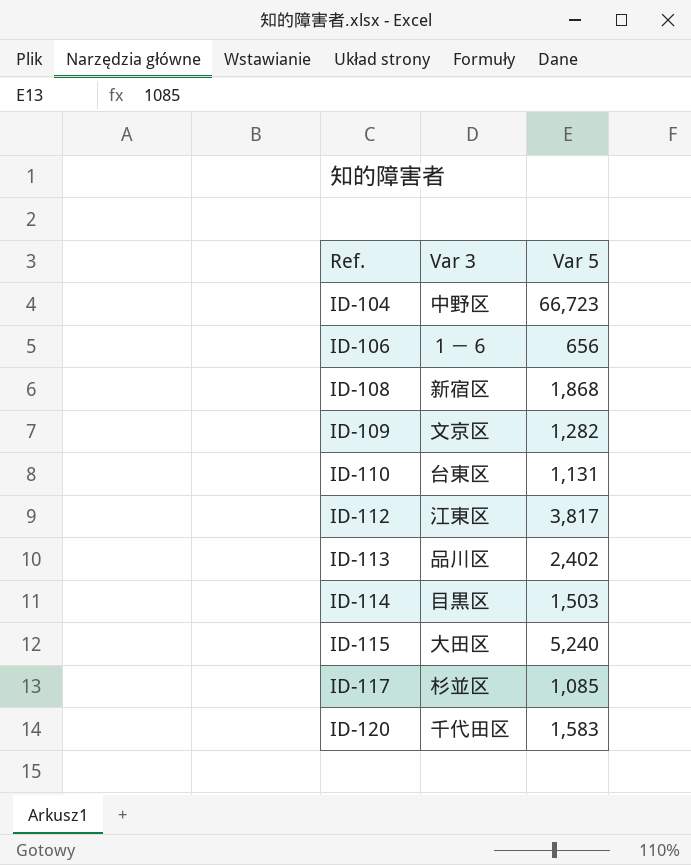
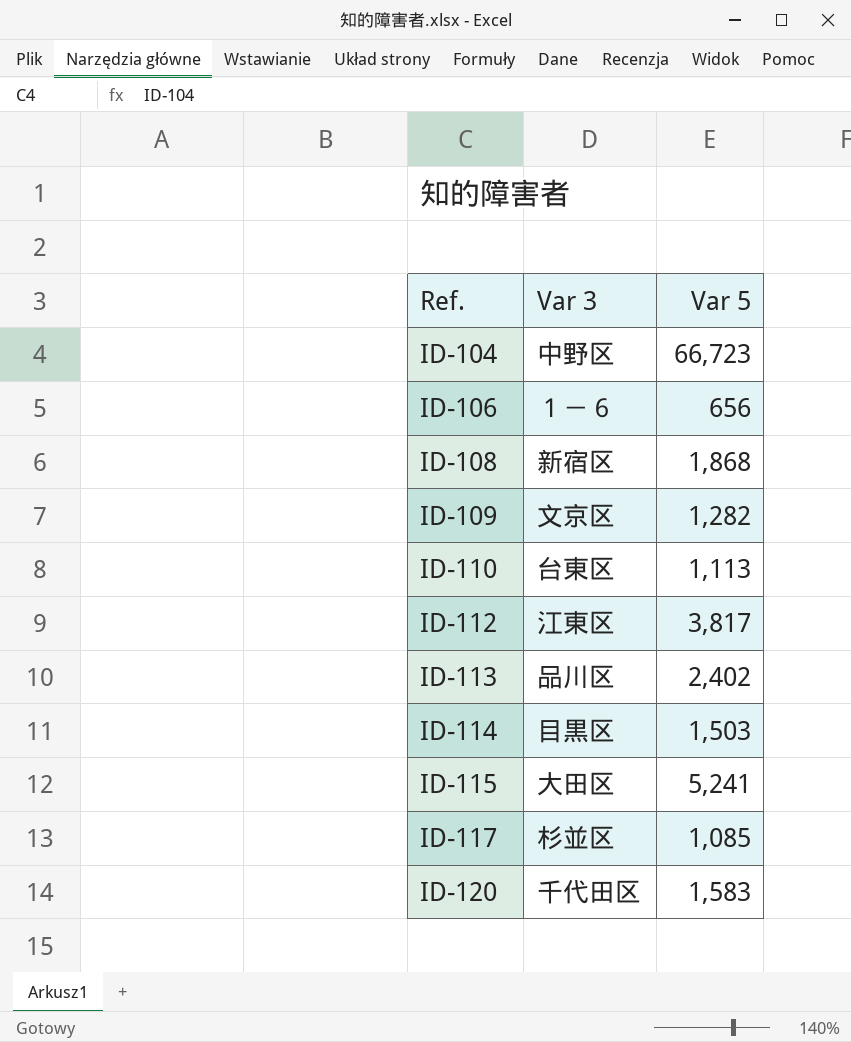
ID-110 | Var 5: 1,131 -> 1,113
ID-115 | Var 5: 5,240 -> 5,241

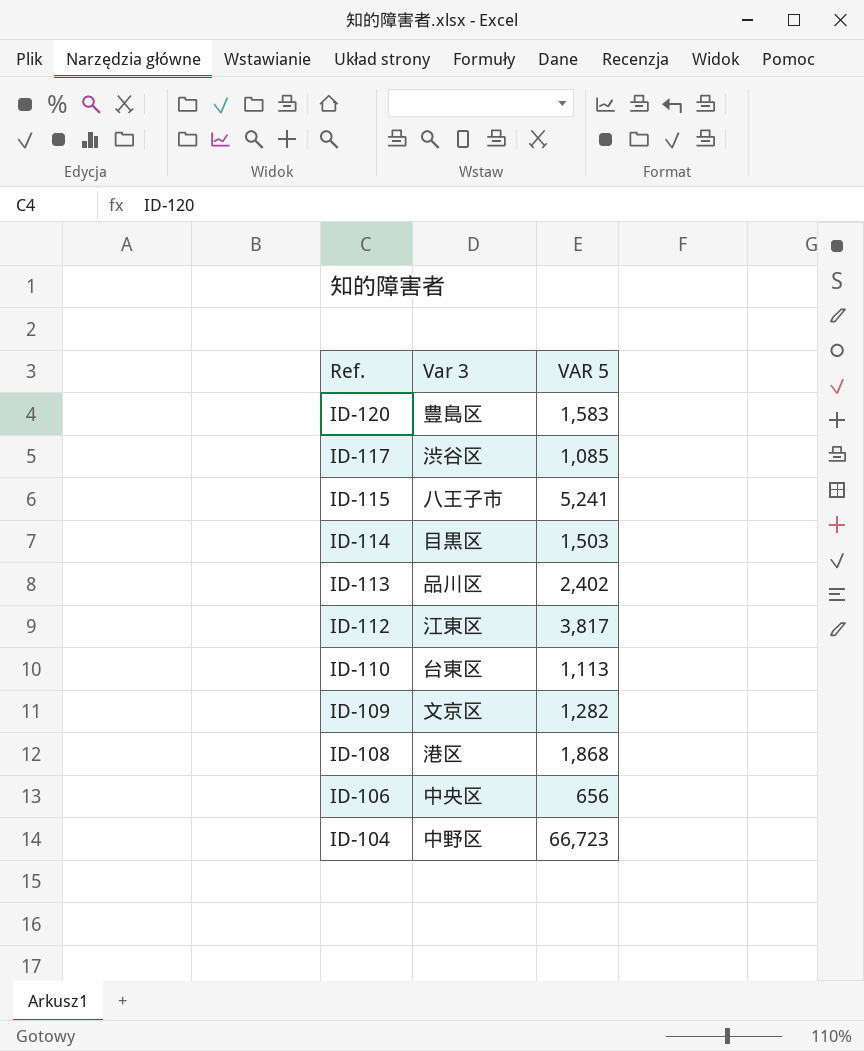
row order: Ref. ascending -> Ref. descending
column name: Var 5 -> VAR 5
ID-120 | Var 3: 千代田区 -> 豊島区
ID-117 | Var 3: 杉並区 -> 渋谷区
ID-115 | Var 3: 大田区 -> 八王子市
ID-108 | Var 3: 新宿区 -> 港区
ID-106 | Var 3: １－６ -> 中央区

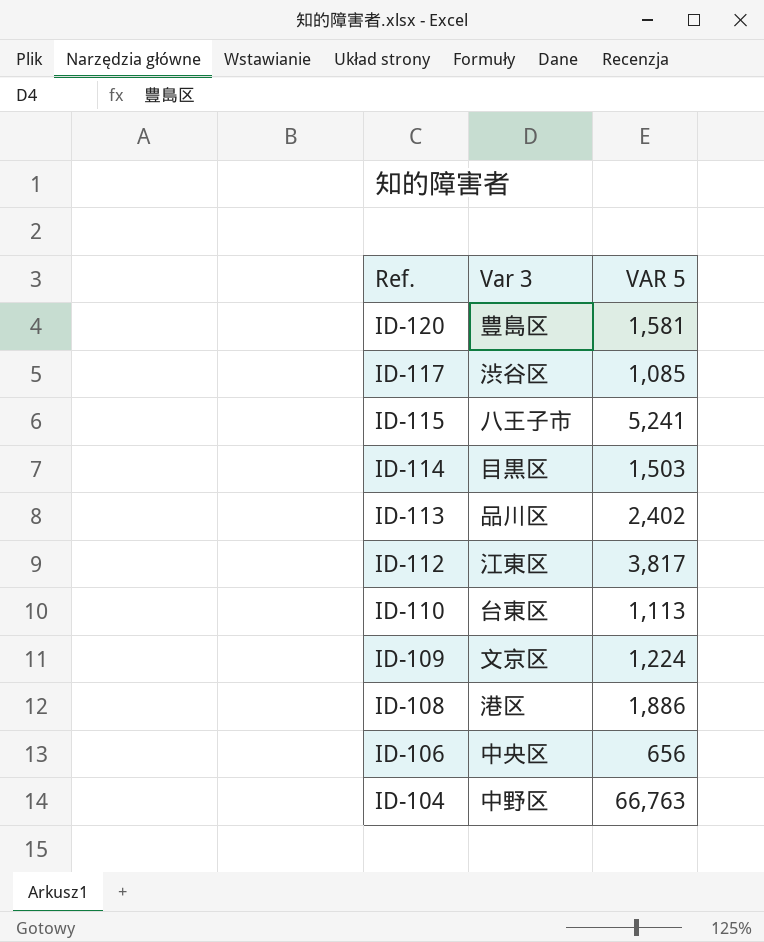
ID-120 | VAR 5: 1,583 -> 1,581
ID-109 | VAR 5: 1,282 -> 1,224
ID-108 | VAR 5: 1,868 -> 1,886
ID-104 | VAR 5: 66,723 -> 66,763

